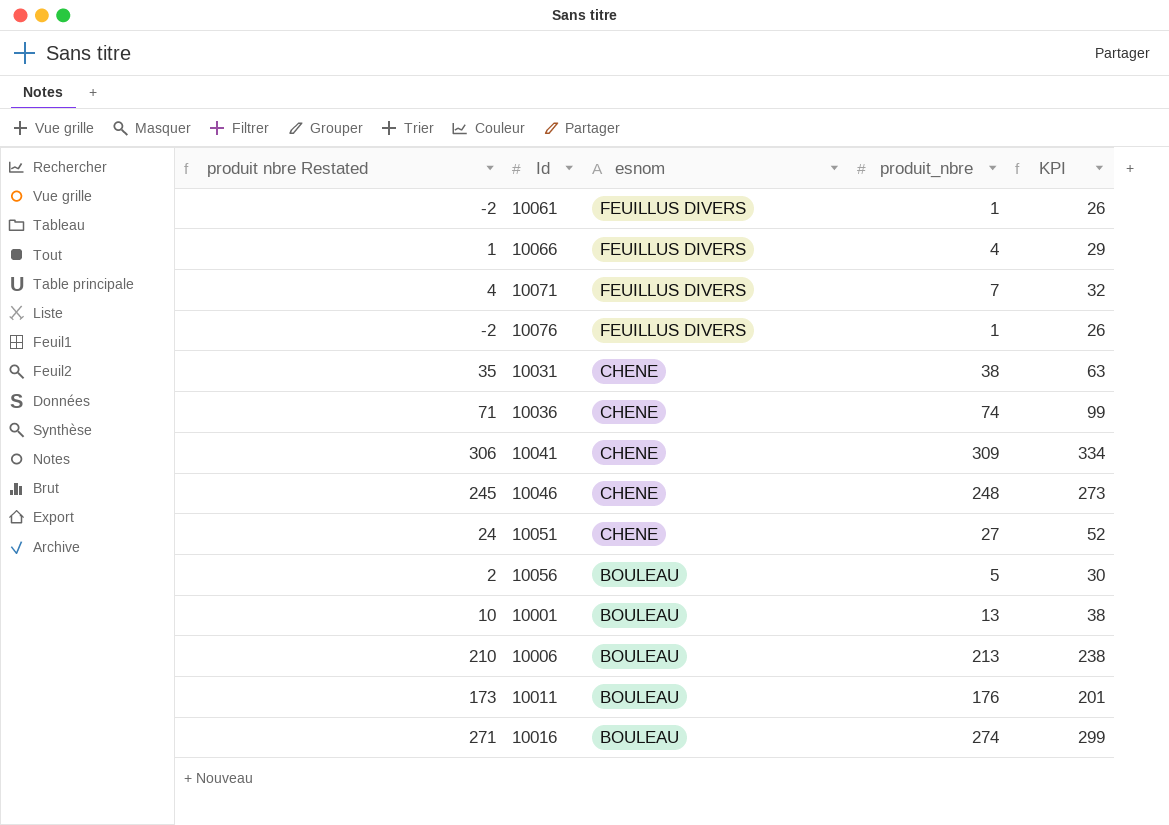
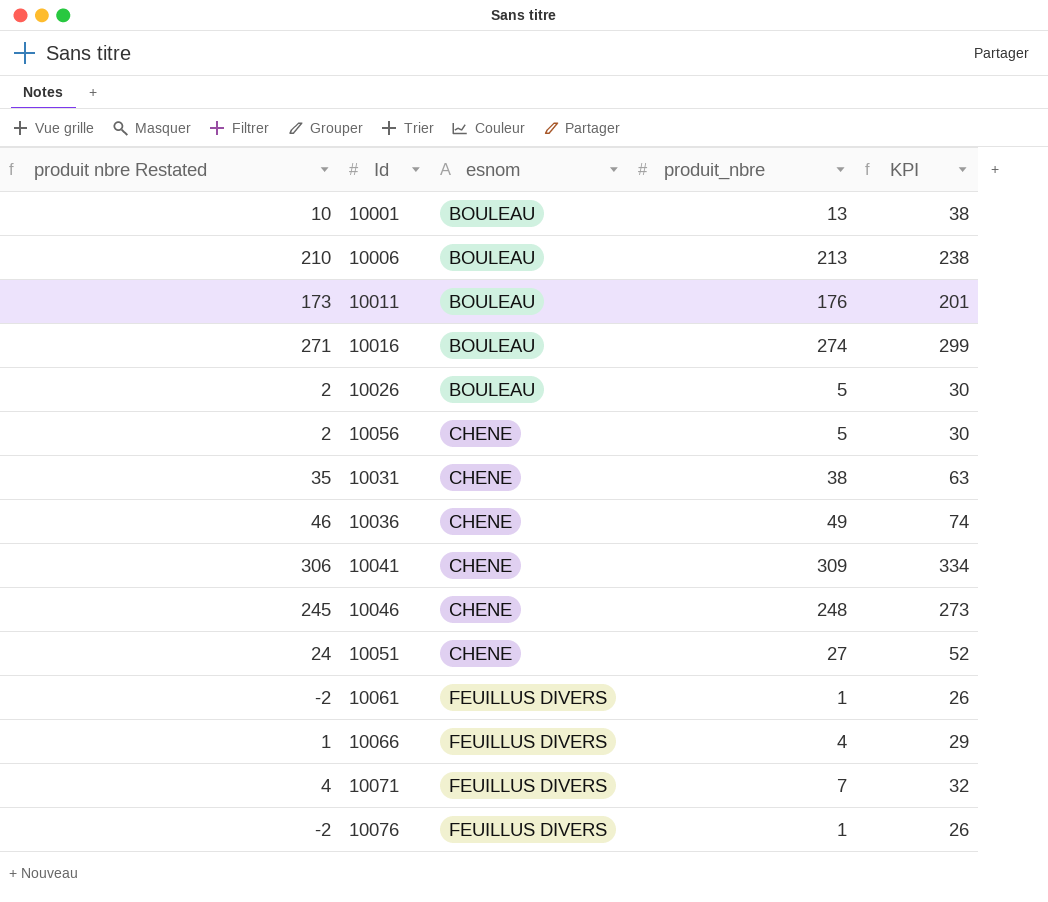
row order: esnom descending -> esnom ascending
row 10026: none -> 2 | BOULEAU | 5 | 30
10056 | esnom: BOULEAU -> CHENE
10036 | produit nbre Restated: 71 -> 46
10036 | produit_nbre: 74 -> 49
10036 | KPI: 99 -> 74

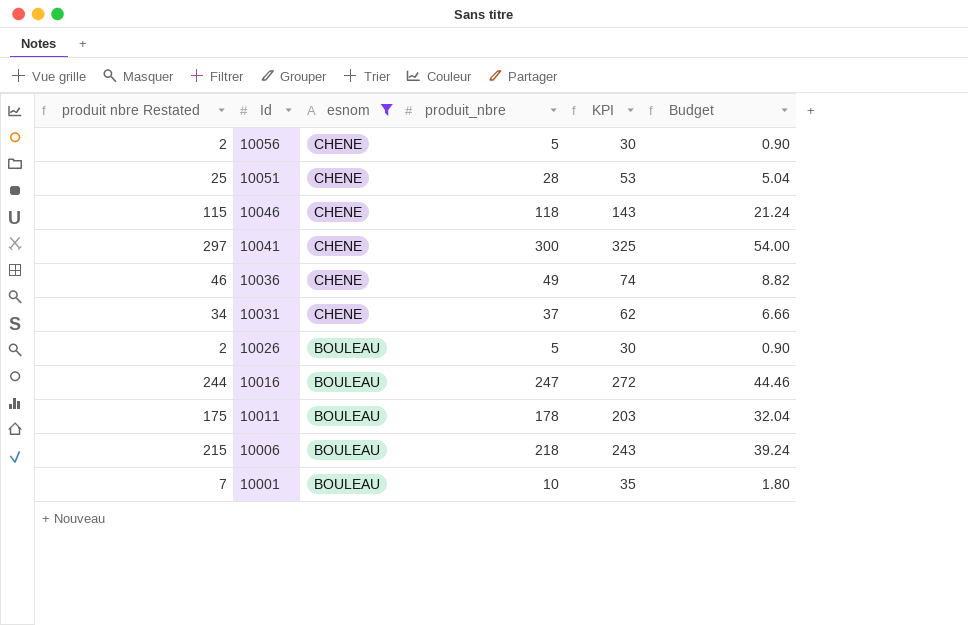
filter: none -> esnom != FEUILLUS DIVERS
row order: esnom ascending -> Id descending
column Budget | formula: none -> [produit_nbre] * 0.18
10051 | produit nbre Restated: 24 -> 25
10051 | produit_nbre: 27 -> 28
10051 | KPI: 52 -> 53
10046 | produit nbre Restated: 245 -> 115
10046 | produit_nbre: 248 -> 118
10046 | KPI: 273 -> 143
10041 | produit nbre Restated: 306 -> 297
10041 | produit_nbre: 309 -> 300
10041 | KPI: 334 -> 325
10031 | produit nbre Restated: 35 -> 34
10031 | produit_nbre: 38 -> 37
10031 | KPI: 63 -> 62
10016 | produit nbre Restated: 271 -> 244
10016 | produit_nbre: 274 -> 247
10016 | KPI: 299 -> 272
10011 | produit nbre Restated: 173 -> 175
10011 | produit_nbre: 176 -> 178
10011 | KPI: 201 -> 203
10006 | produit nbre Restated: 210 -> 215
10006 | produit_nbre: 213 -> 218
10006 | KPI: 238 -> 243
10001 | produit nbre Restated: 10 -> 7
10001 | produit_nbre: 13 -> 10
10001 | KPI: 38 -> 35

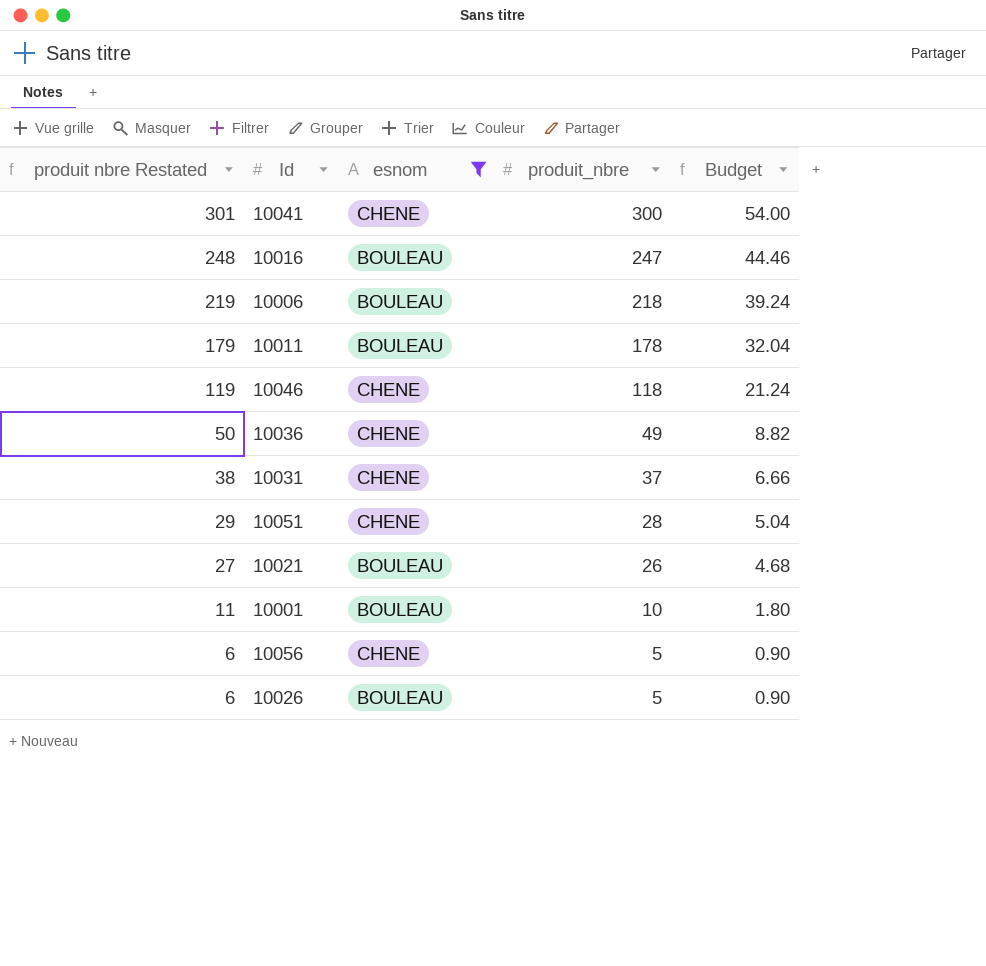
row order: Id descending -> produit nbre Restated descending
column KPI | formula: [produit_nbre] + 25 -> none
column produit nbre Restated | formula: [produit_nbre] - 3 -> [produit_nbre] + 1
row 10021: none -> 27 | BOULEAU | 26 | 4.68

